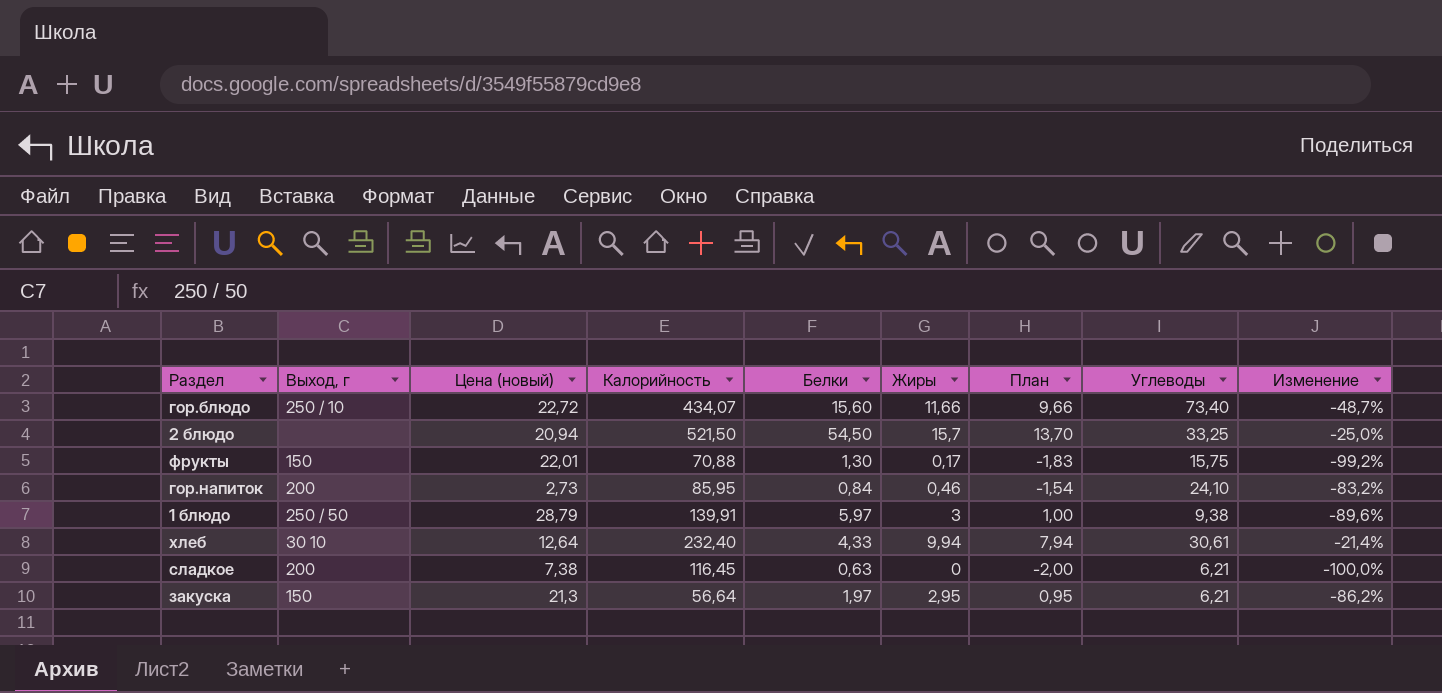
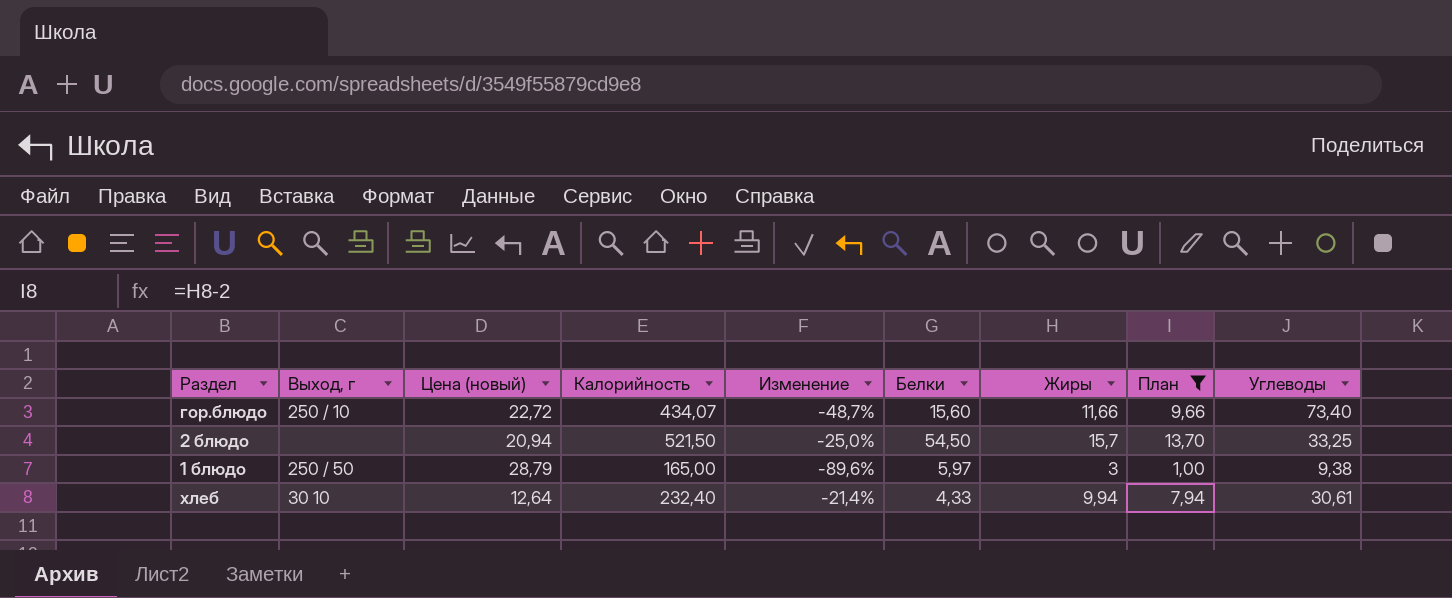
filter: none -> План >= 1,00
column Изменение | position: 9 -> 5
1 блюдо | Калорийность: 139,91 -> 165,00

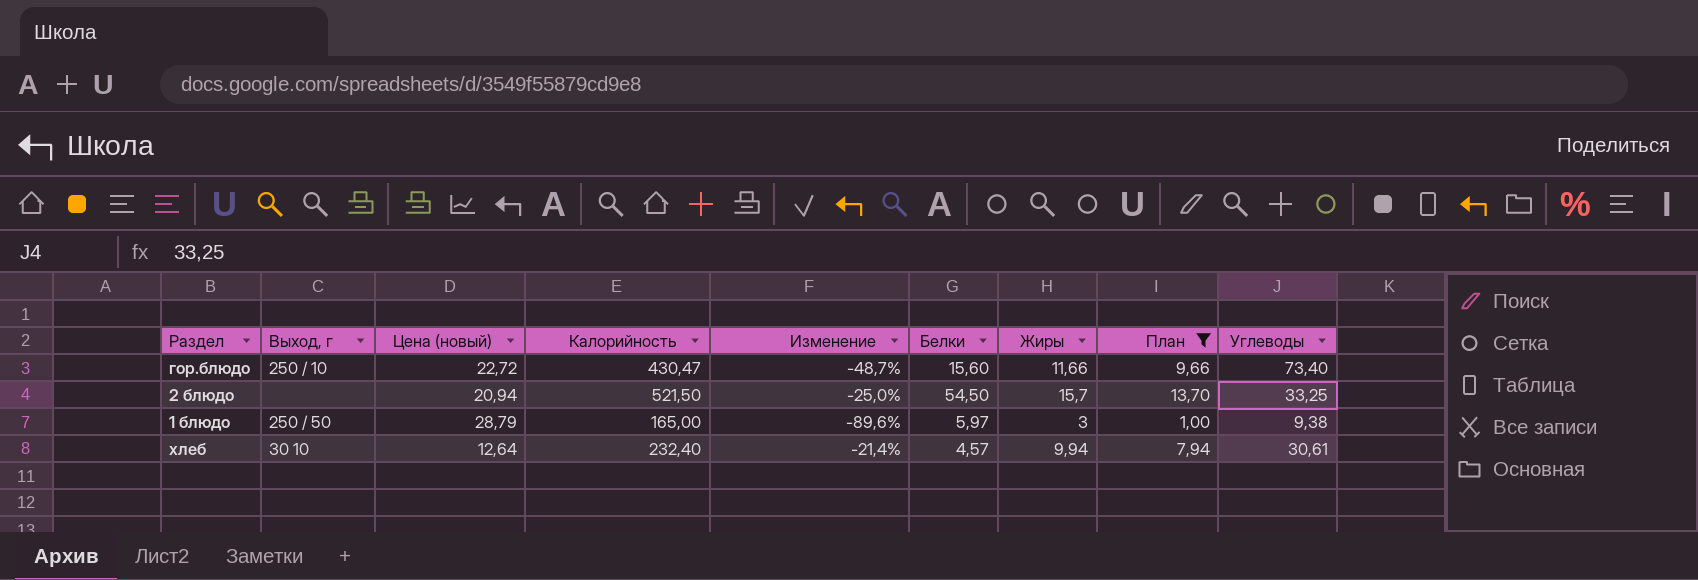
гор.блюдо | Калорийность: 434,07 -> 430,47
хлеб | Белки: 4,33 -> 4,57

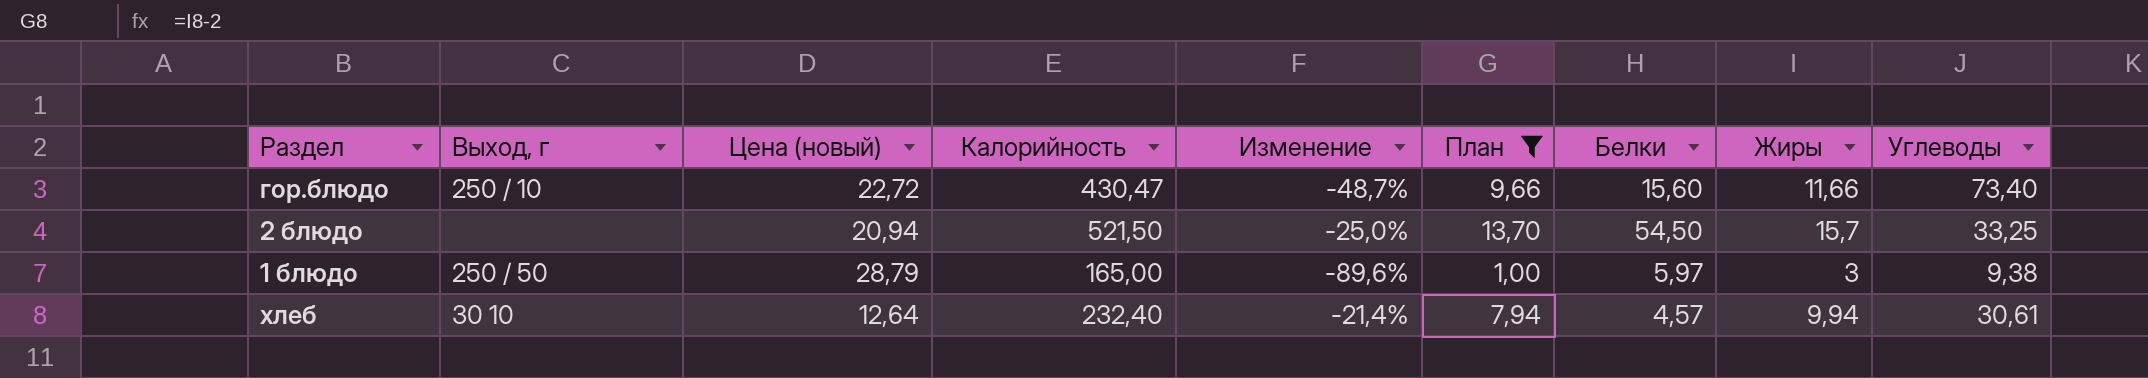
column План | position: 8 -> 6

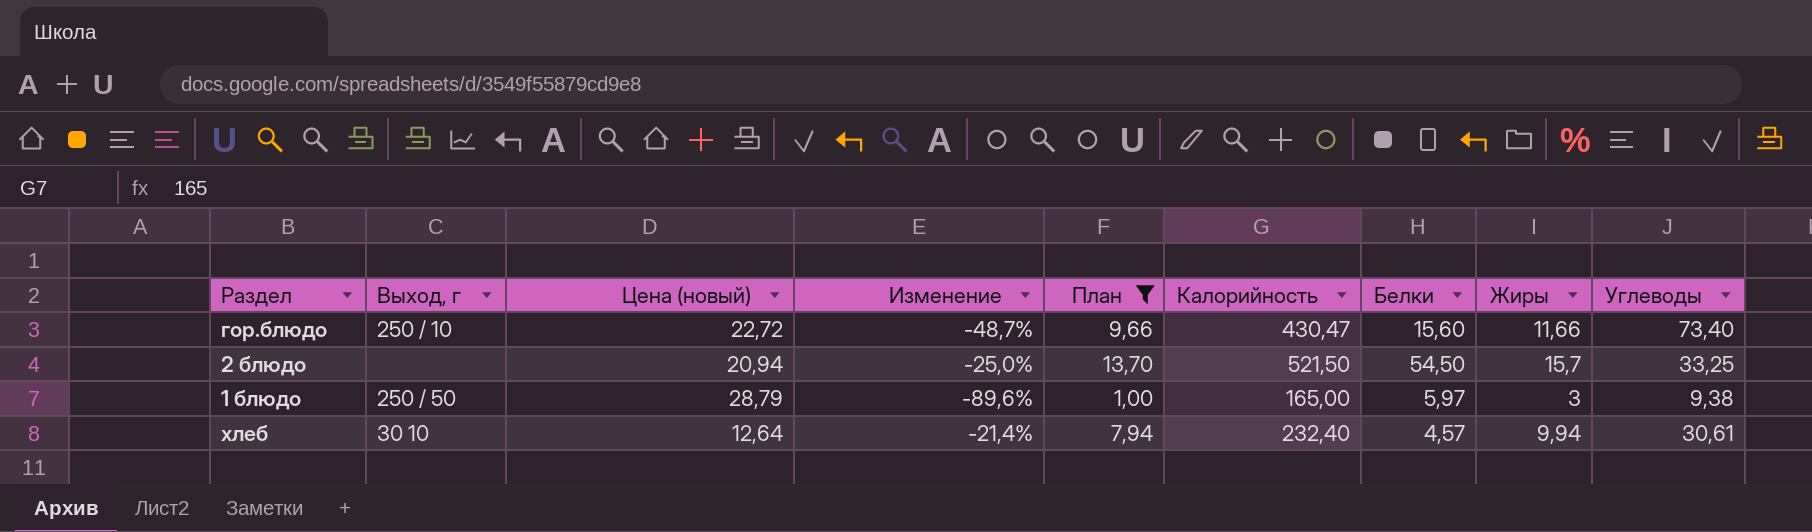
column Калорийность | position: 4 -> 6

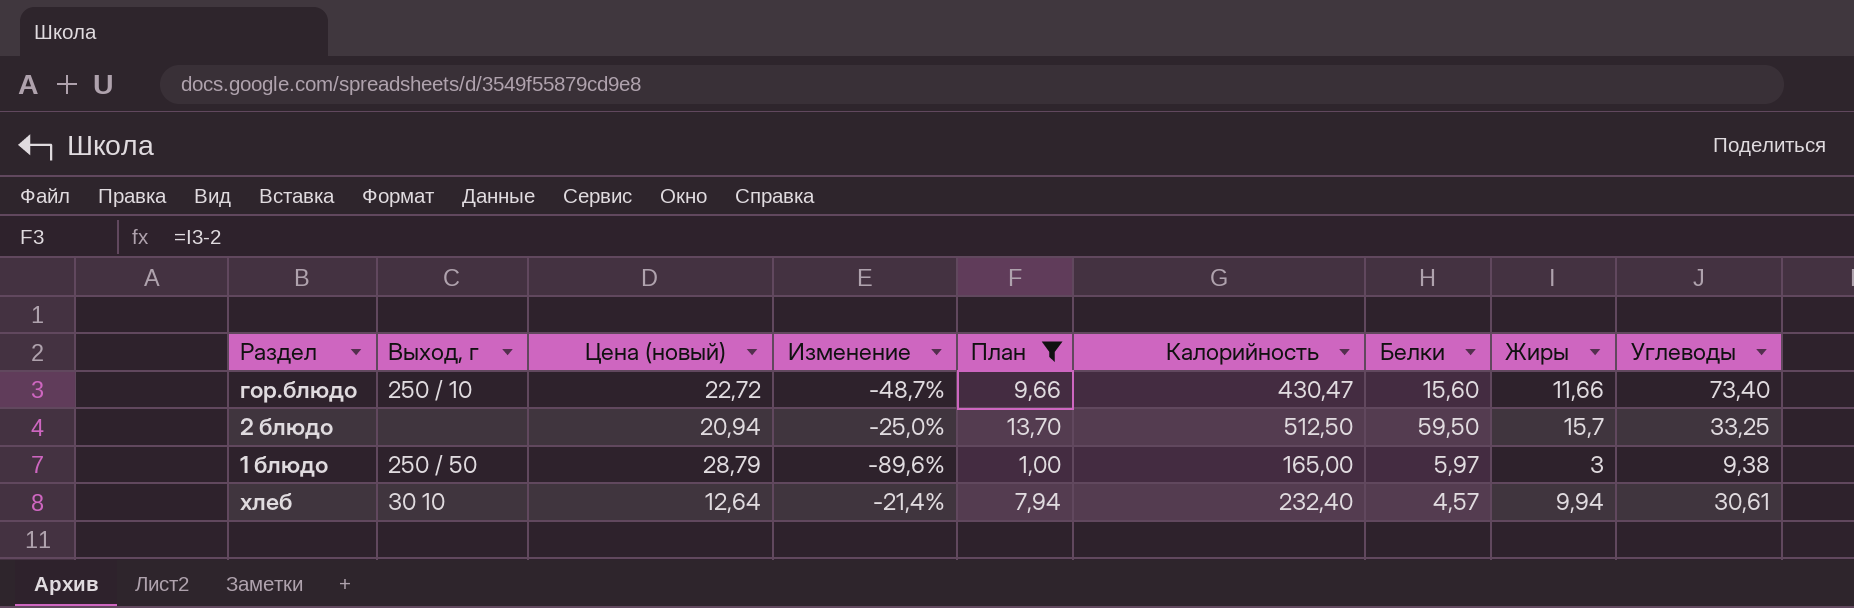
2 блюдо | Калорийность: 521,50 -> 512,50
2 блюдо | Белки: 54,50 -> 59,50

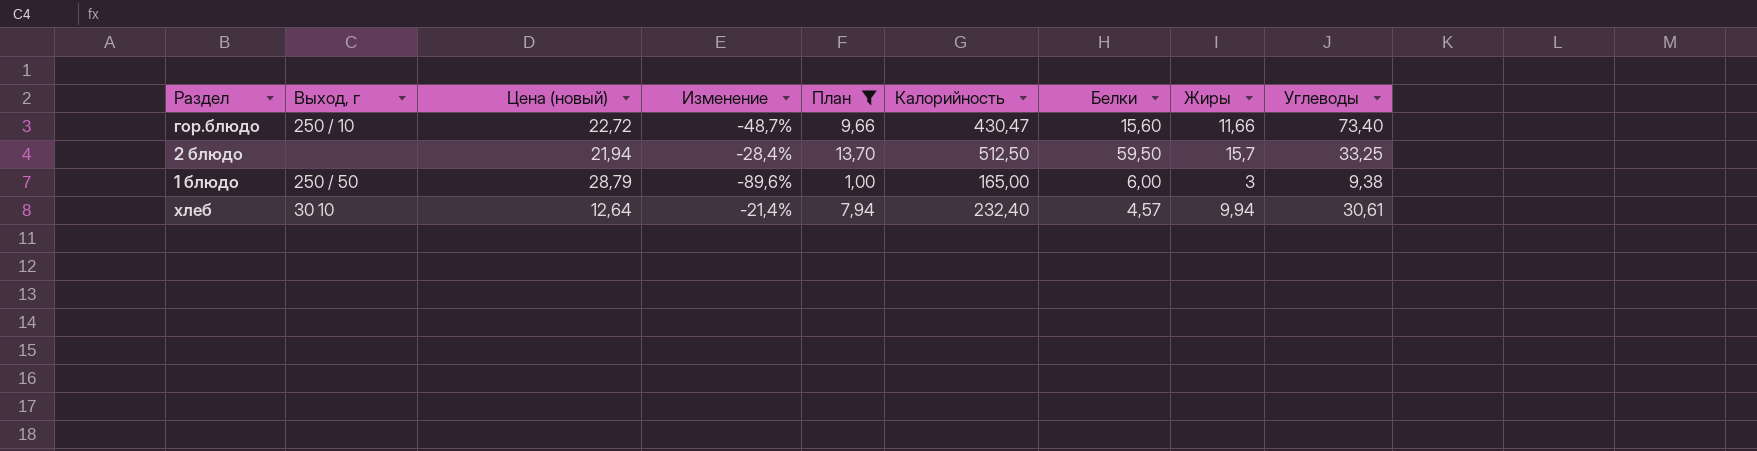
2 блюдо | Цена (новый): 20,94 -> 21,94
2 блюдо | Изменение: -25,0% -> -28,4%
1 блюдо | Белки: 5,97 -> 6,00

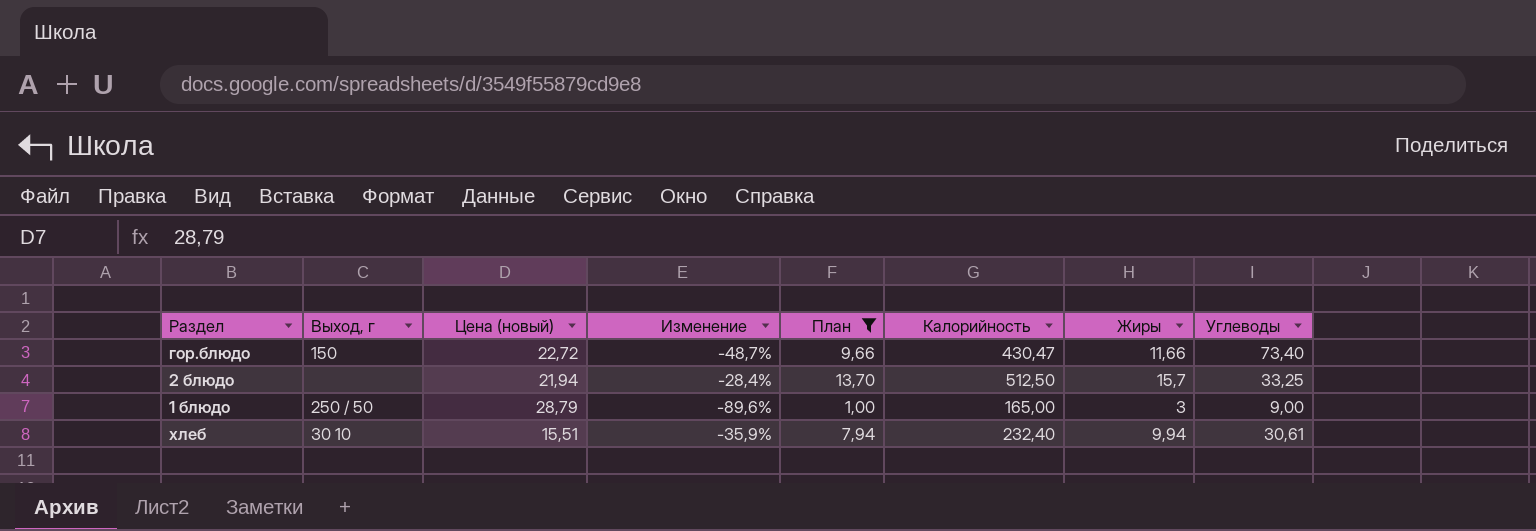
column Белки | position: 7 -> none
гор.блюдо | Выход, г: 250 / 10 -> 150
1 блюдо | Углеводы: 9,38 -> 9,00
хлеб | Цена (новый): 12,64 -> 15,51
хлеб | Изменение: -21,4% -> -35,9%

